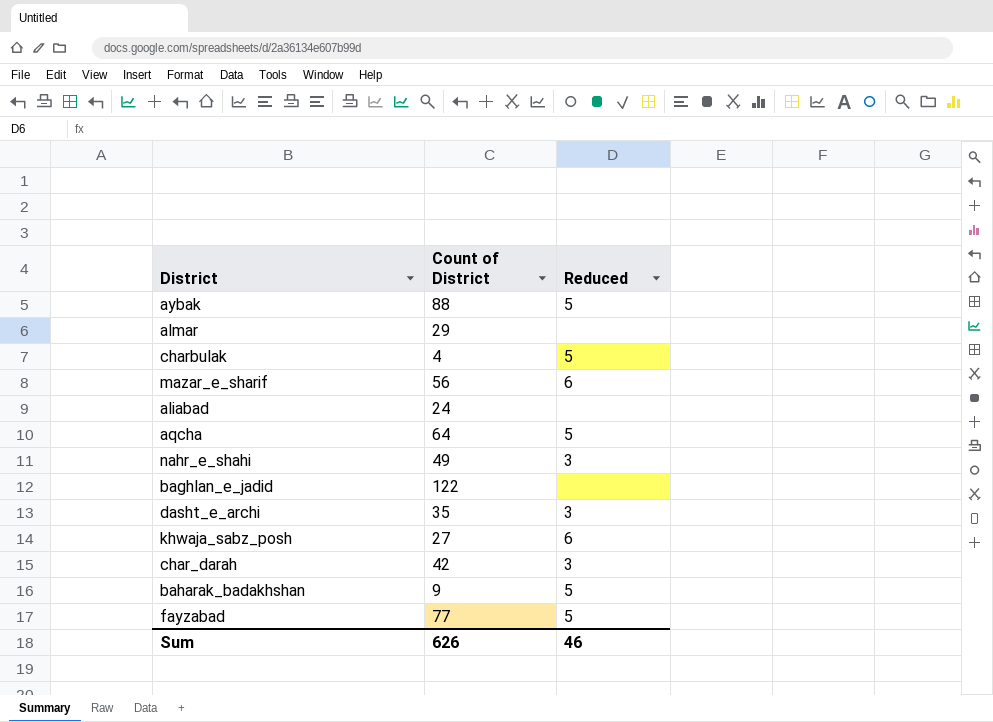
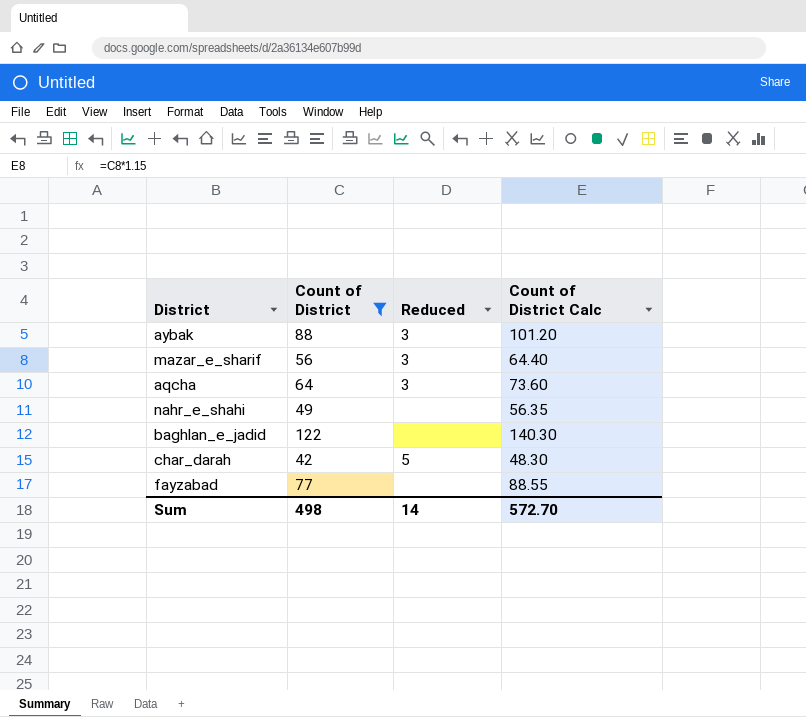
filter: none -> Count of District >= 42
column Count of District Calc | formula: none -> [Count of District] * 1.15
aybak | Reduced: 5 -> 3
mazar_e_sharif | Reduced: 6 -> 3
aqcha | Reduced: 5 -> 3
nahr_e_shahi | Reduced: 3 -> none
char_darah | Reduced: 3 -> 5
fayzabad | Reduced: 5 -> none
Sum | Count of District: 626 -> 498
Sum | Reduced: 46 -> 14

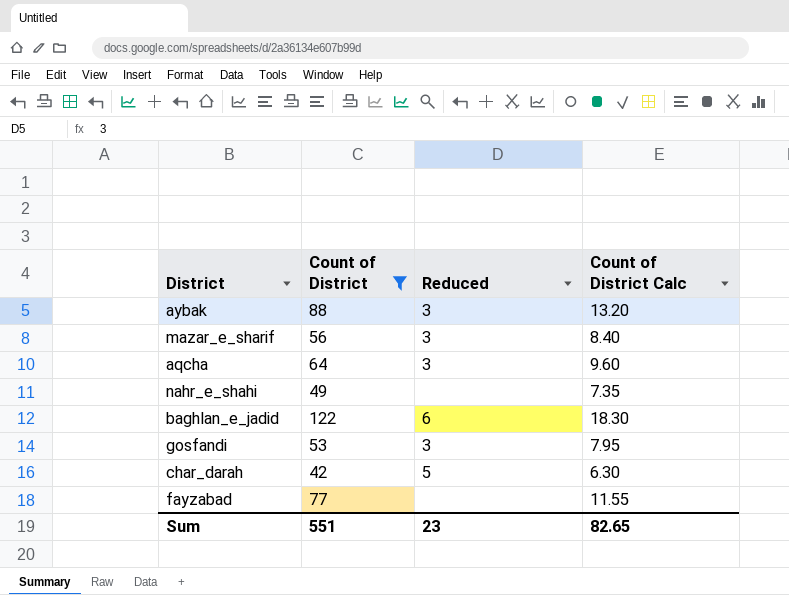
column Count of District Calc | formula: [Count of District] * 1.15 -> [Count of District] * 0.15
baghlan_e_jadid | Reduced: none -> 6
row gosfandi: none -> 53 | 3 | 7.95
Sum | Count of District: 498 -> 551
Sum | Reduced: 14 -> 23
Sum | Count of District Calc: 572.70 -> 82.65

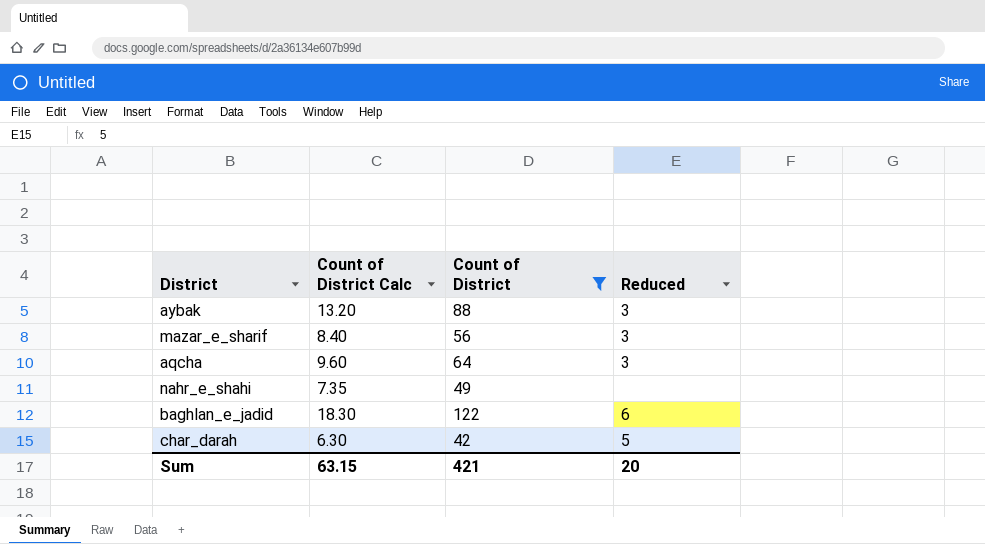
column Count of District Calc | position: 4 -> 2
row gosfandi: 53 | 3 | 7.95 -> none
row fayzabad: 77 | none | 11.55 -> none
Sum | Count of District Calc: 82.65 -> 63.15
Sum | Count of District: 551 -> 421
Sum | Reduced: 23 -> 20

